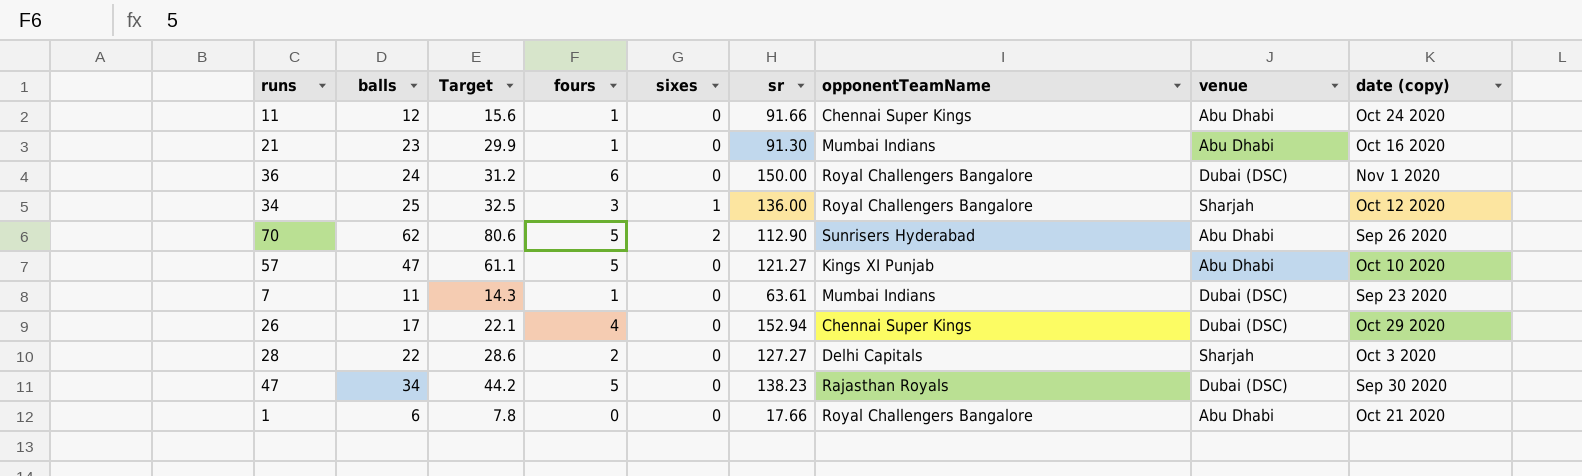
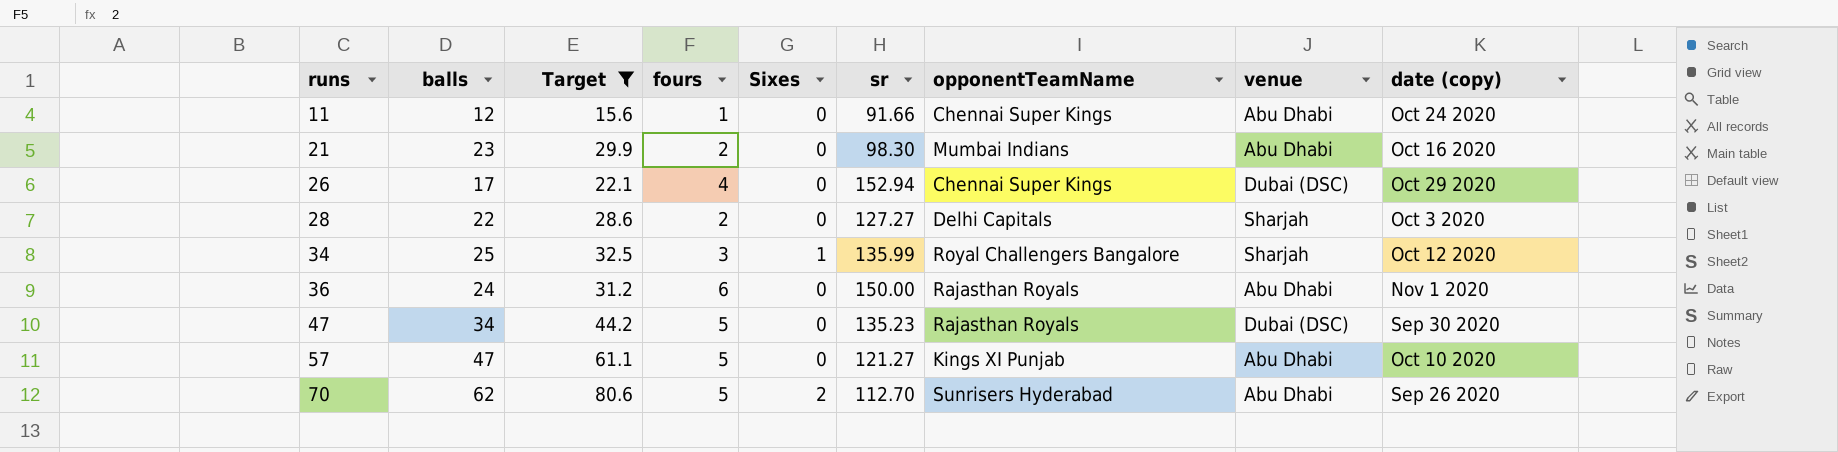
filter: none -> Target >= 15.6
row order: none -> runs ascending
column name: sixes -> Sixes
21 | fours: 1 -> 2
21 | sr: 91.30 -> 98.30
34 | sr: 136.00 -> 135.99
36 | opponentTeamName: Royal Challengers Bangalore -> Rajasthan Royals
36 | venue: Dubai (DSC) -> Abu Dhabi
47 | sr: 138.23 -> 135.23
70 | sr: 112.90 -> 112.70

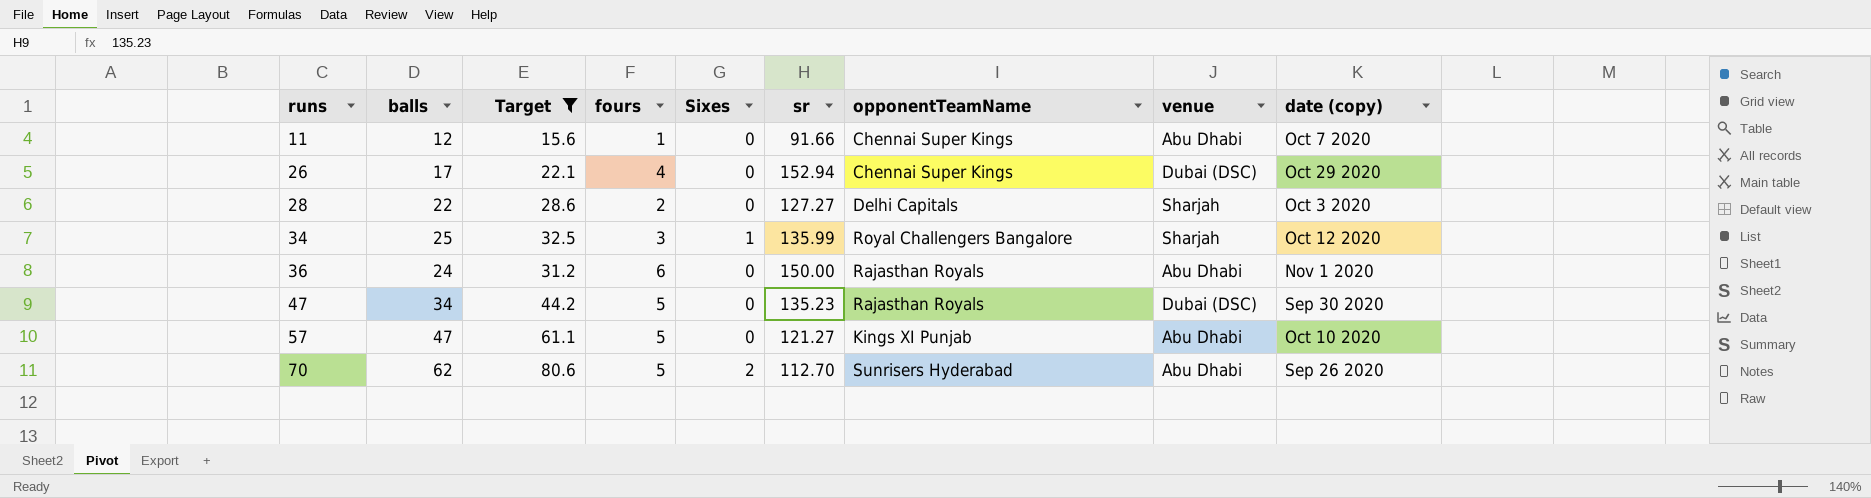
row 21: 23 | 29.9 | 2 | 0 | 98.30 | Mumbai Indians | Abu Dhabi | Oct 16 2020 -> none
11 | date (copy): Oct 24 2020 -> Oct 7 2020

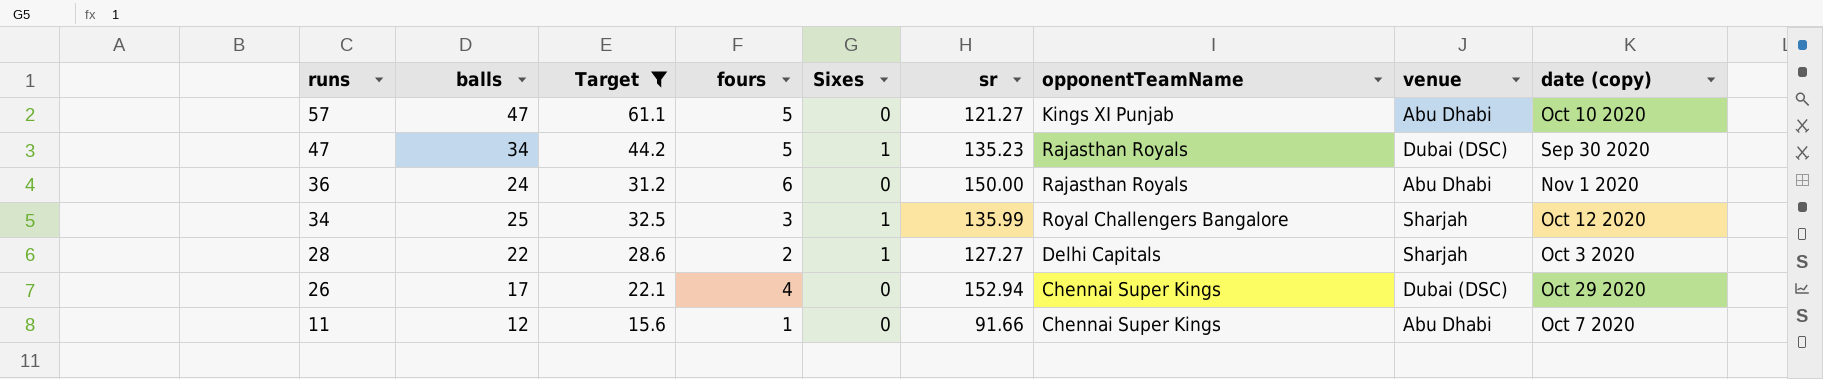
row order: runs ascending -> runs descending
row 70: 62 | 80.6 | 5 | 2 | 112.70 | Sunrisers Hyderabad | Abu Dhabi | Sep 26 2020 -> none
47 | Sixes: 0 -> 1
28 | Sixes: 0 -> 1

